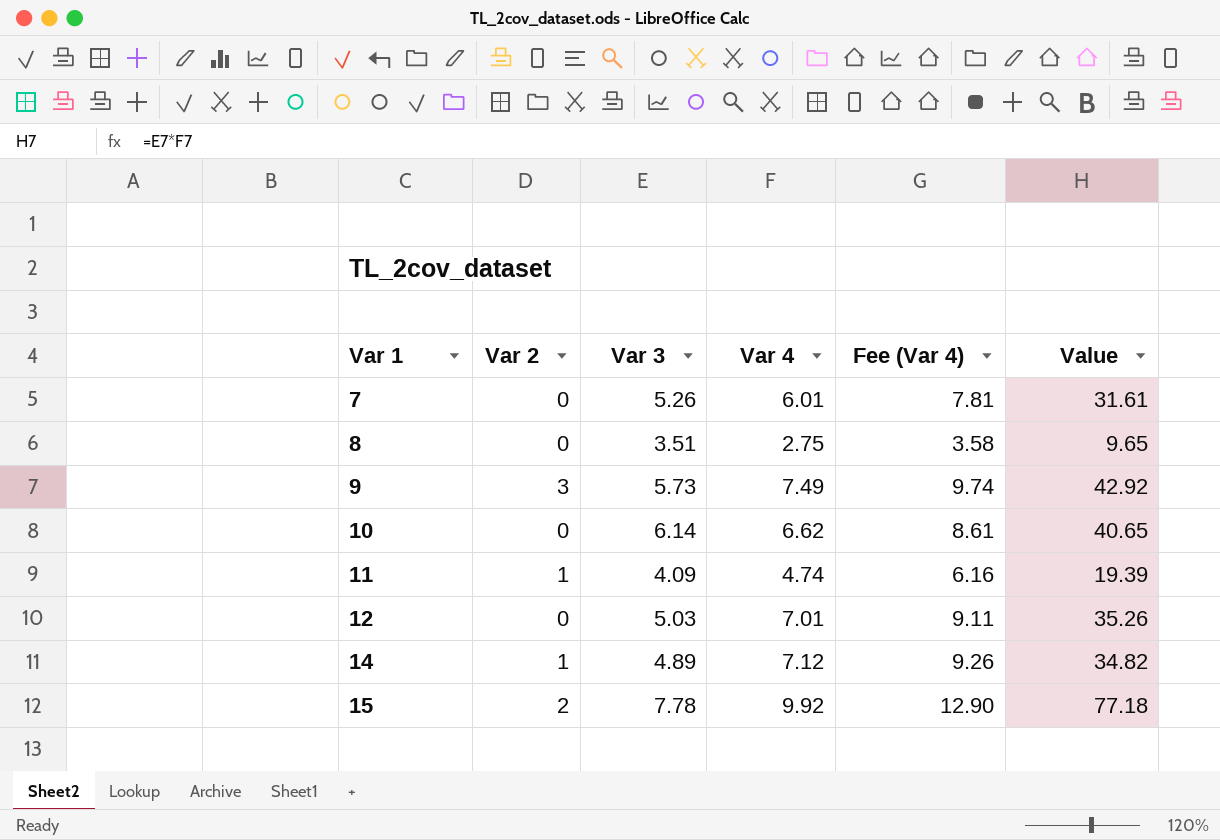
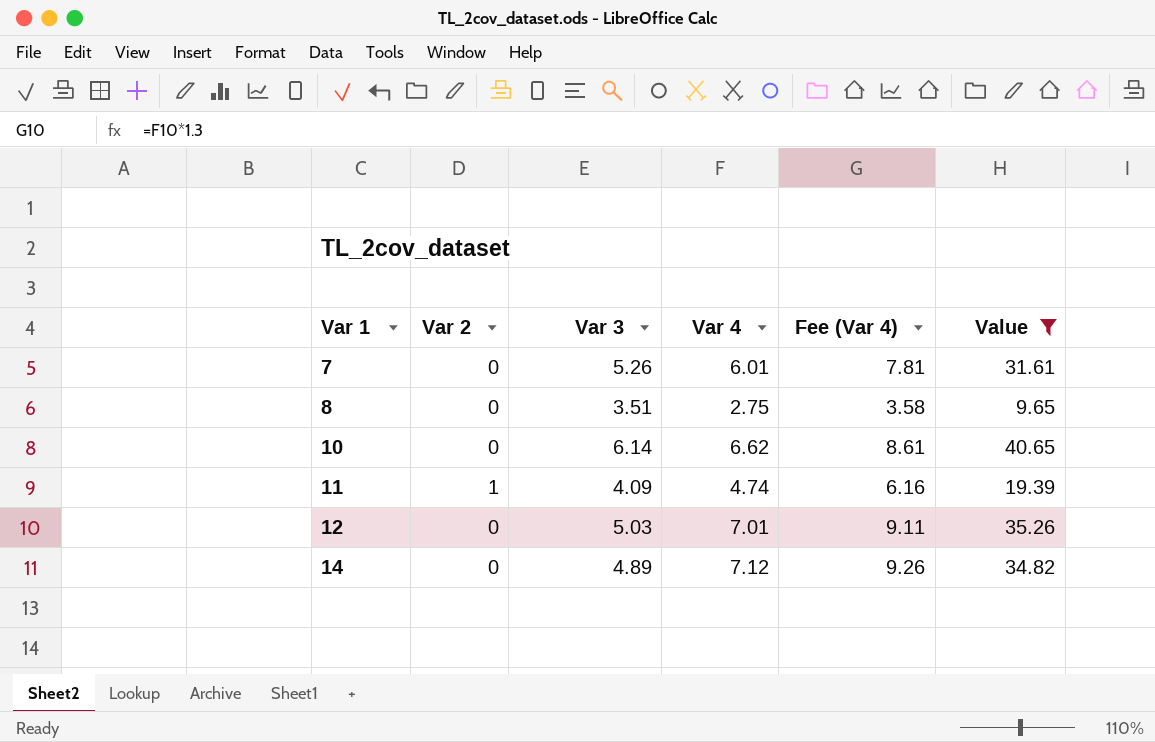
filter: none -> Value <= 40.65
14 | Var 2: 1 -> 0

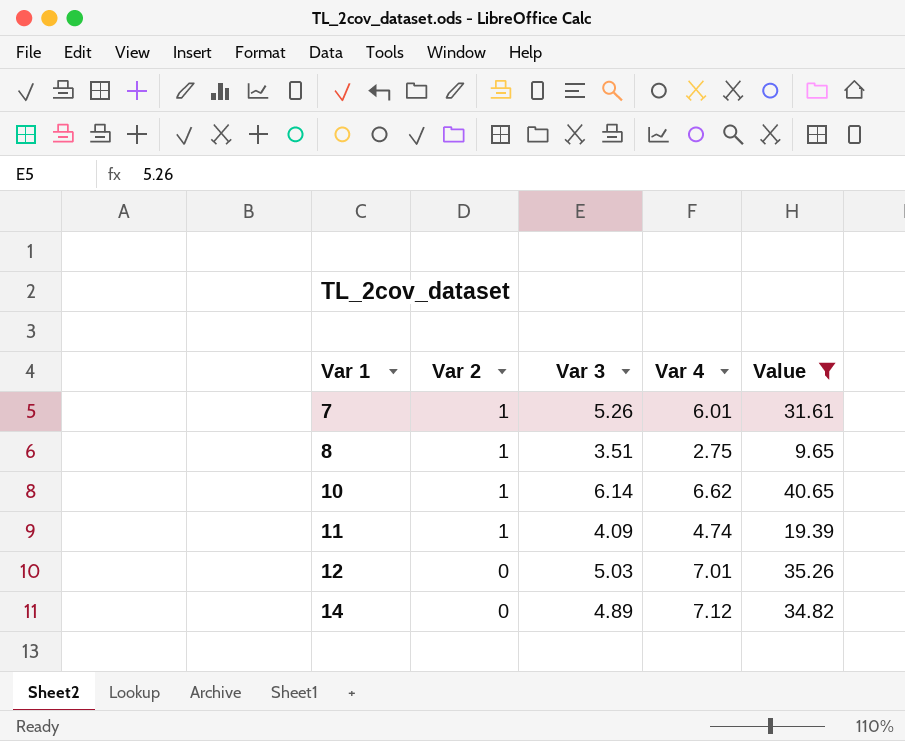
column Fee (Var 4) | formula: [Var 4] * 1.3 -> none
7 | Var 2: 0 -> 1
8 | Var 2: 0 -> 1
10 | Var 2: 0 -> 1

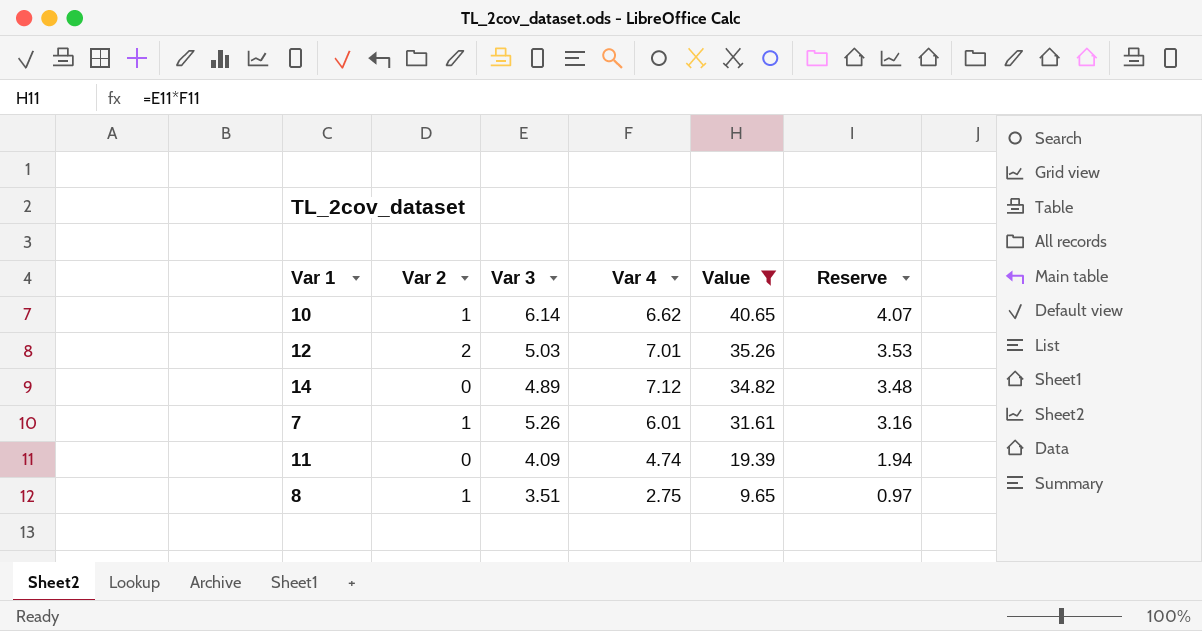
row order: Var 1 ascending -> Value descending
column Reserve | formula: none -> [Value] * 0.1
12 | Var 2: 0 -> 2
11 | Var 2: 1 -> 0

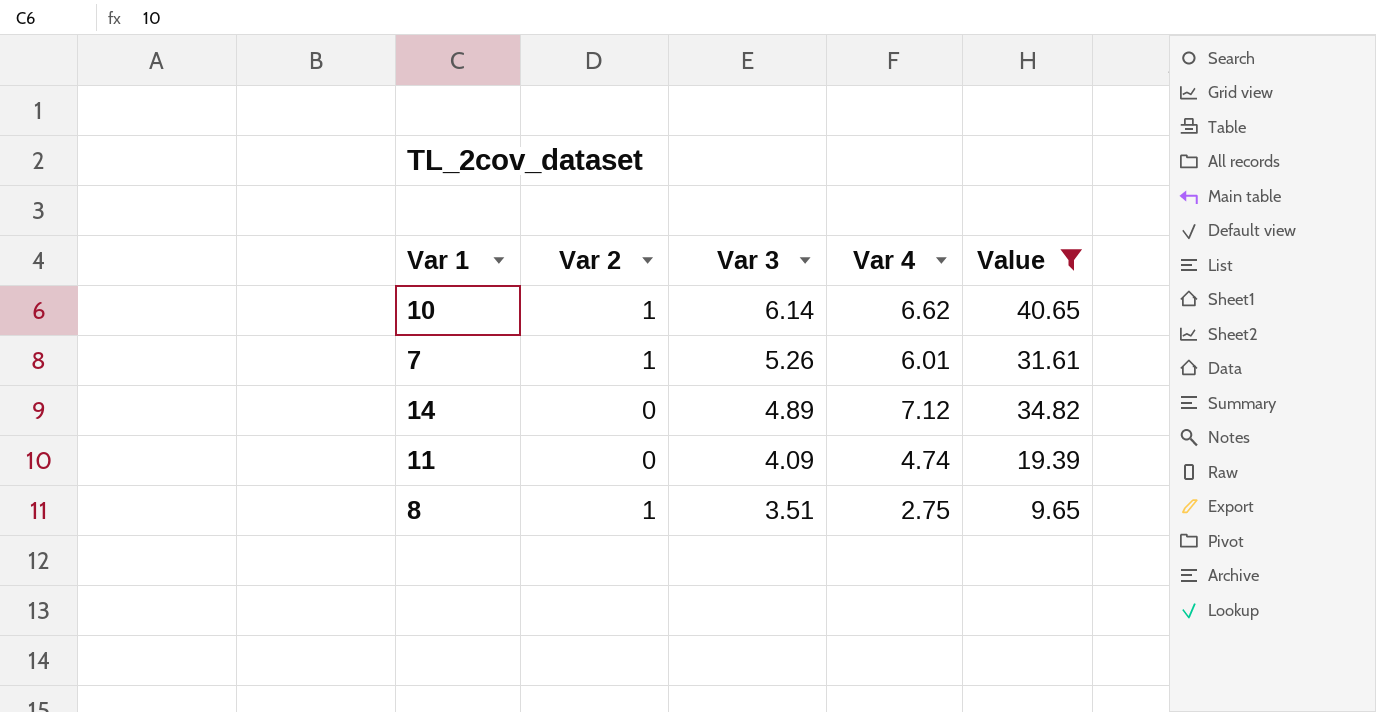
row order: Value descending -> Var 3 descending
column Reserve | formula: [Value] * 0.1 -> none
row 12: 2 | 5.03 | 7.01 | 35.26 | 3.53 -> none

